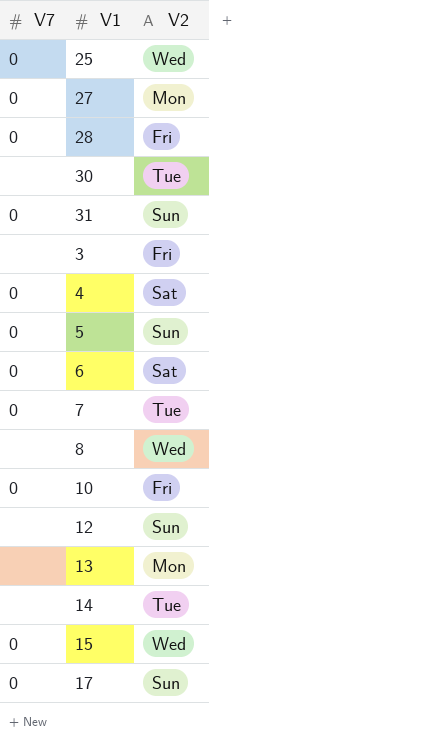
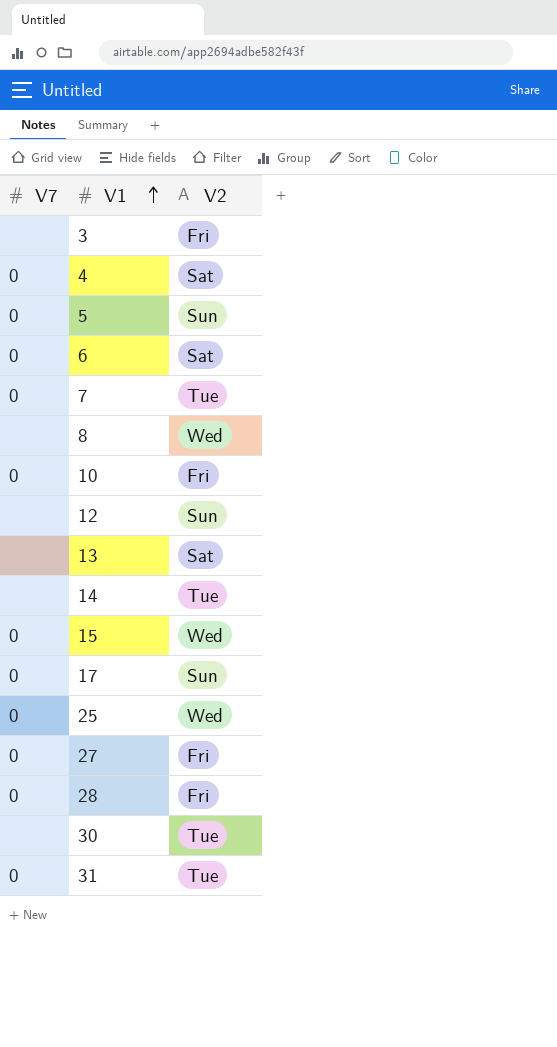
row order: none -> V1 ascending
13 | V2: Mon -> Sat
27 | V2: Mon -> Fri
31 | V2: Sun -> Tue

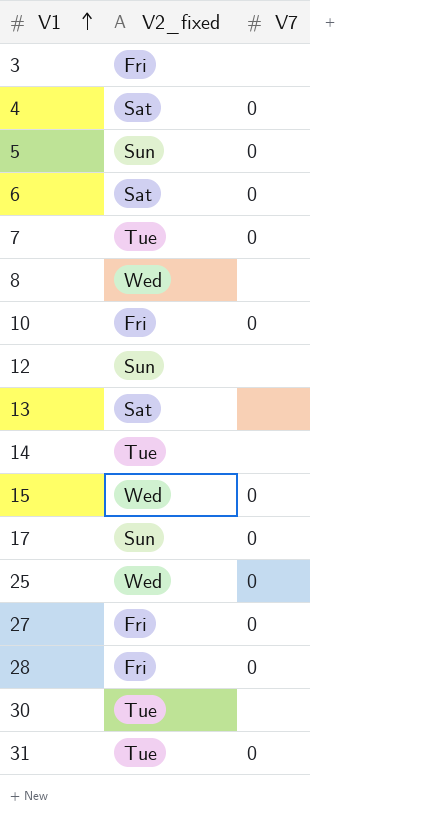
column name: V2 -> V2_fixed
column V7 | position: 1 -> 3

